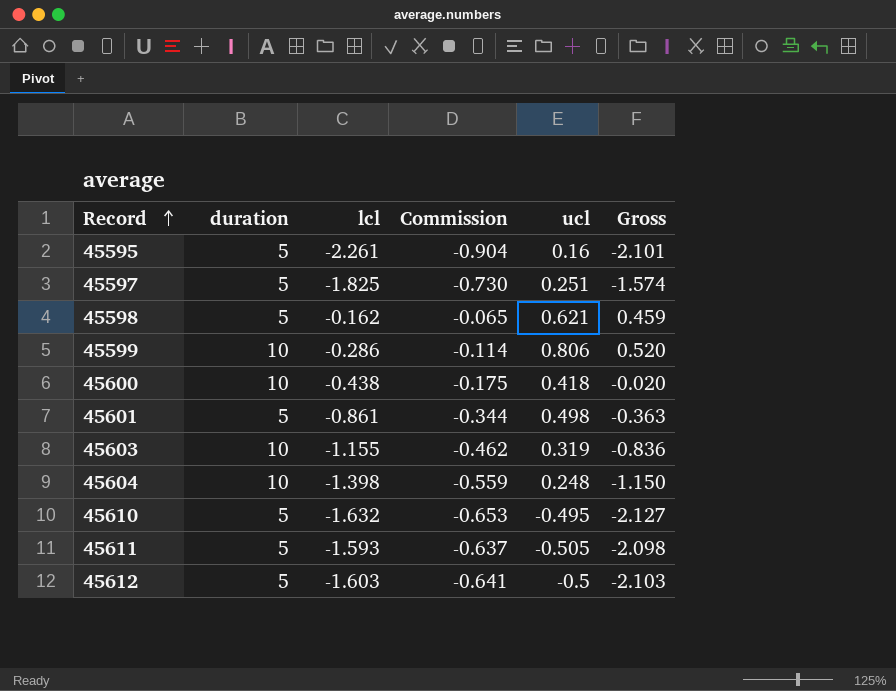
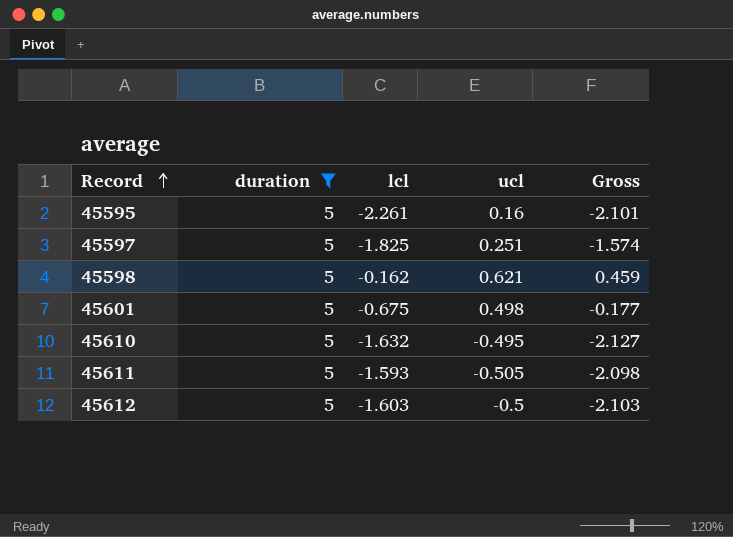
filter: none -> duration = 5
column Commission | formula: [lcl] * 0.4 -> none
45601 | lcl: -0.861 -> -0.675
45601 | Gross: -0.363 -> -0.177

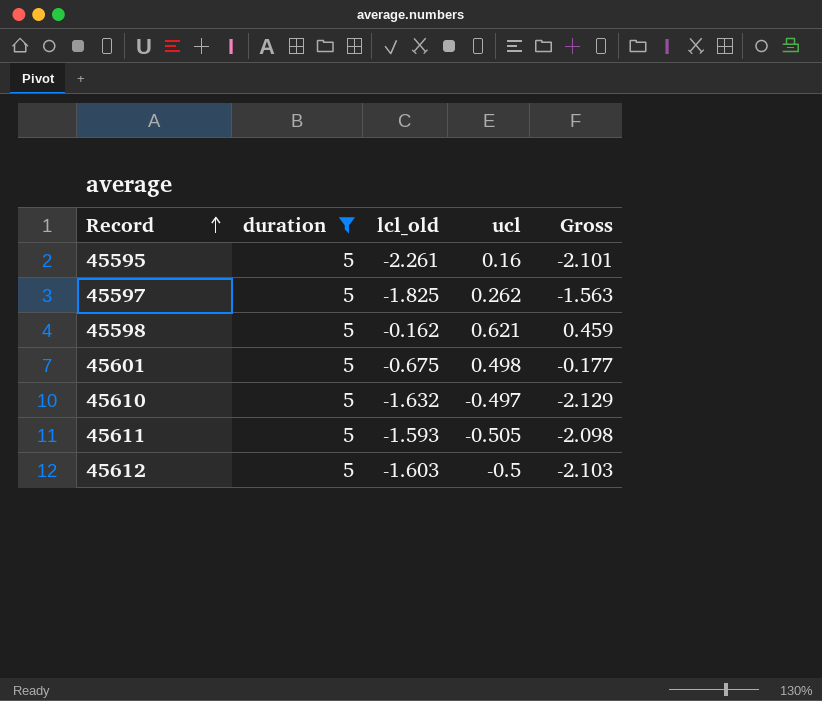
column name: lcl -> lcl_old
45597 | ucl: 0.251 -> 0.262
45597 | Gross: -1.574 -> -1.563
45610 | ucl: -0.495 -> -0.497
45610 | Gross: -2.127 -> -2.129

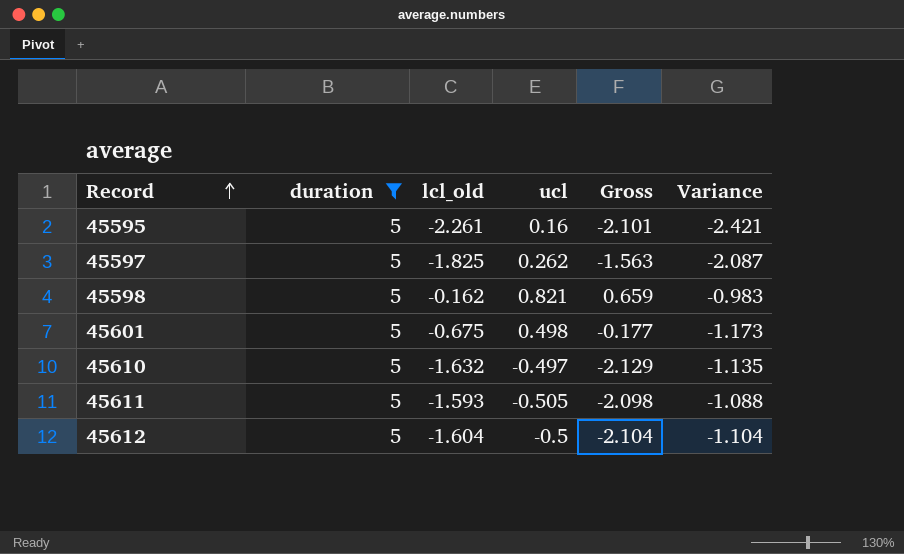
column Variance | formula: none -> [lcl_old] - [ucl]
45598 | ucl: 0.621 -> 0.821
45598 | Gross: 0.459 -> 0.659
45612 | lcl_old: -1.603 -> -1.604
45612 | Gross: -2.103 -> -2.104

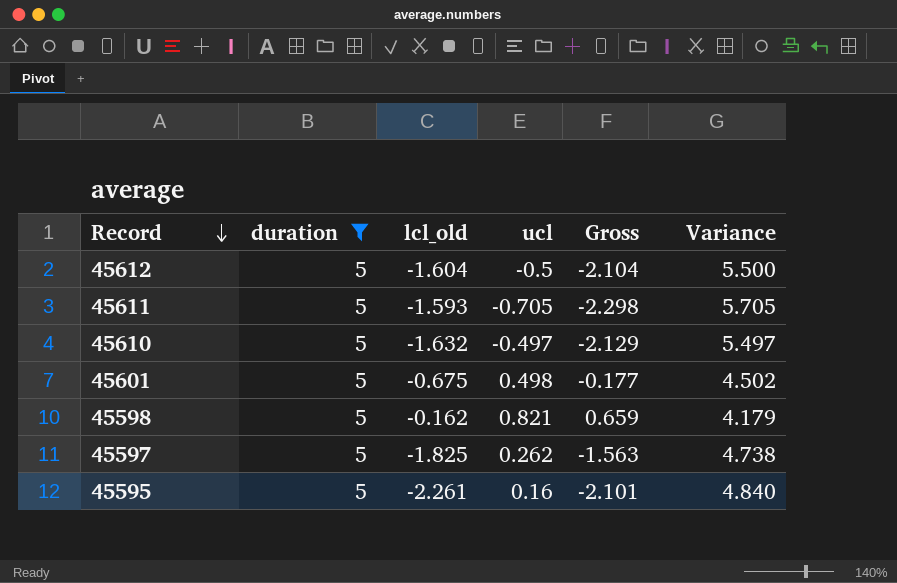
row order: Record ascending -> Record descending
column Variance | formula: [lcl_old] - [ucl] -> [duration] - [ucl]
45611 | ucl: -0.505 -> -0.705
45611 | Gross: -2.098 -> -2.298

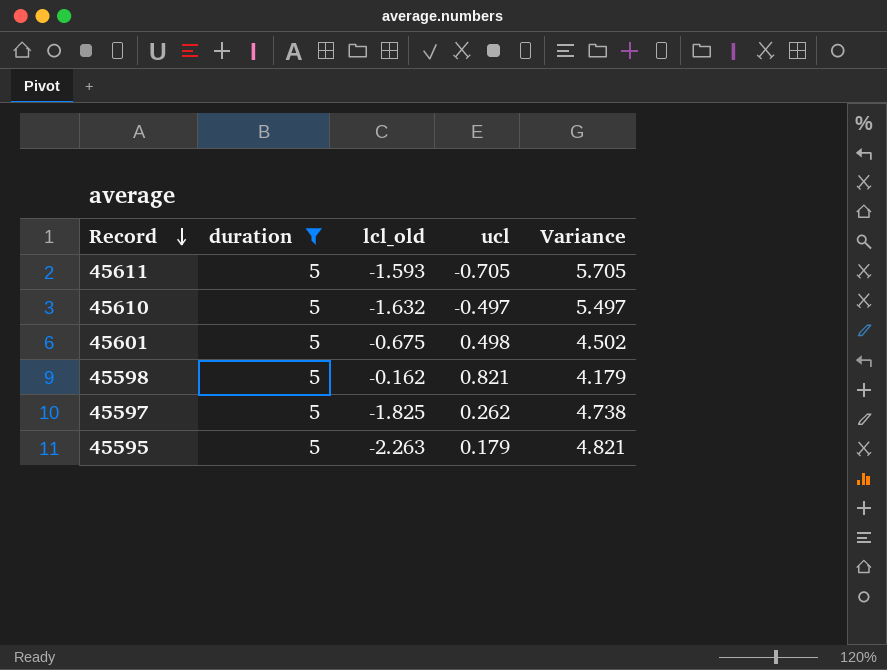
column Gross | formula: [lcl_old] + [ucl] -> none
row 45612: 5 | -1.604 | -0.5 | -2.104 | 5.500 -> none
45595 | lcl_old: -2.261 -> -2.263
45595 | ucl: 0.16 -> 0.179
45595 | Variance: 4.840 -> 4.821

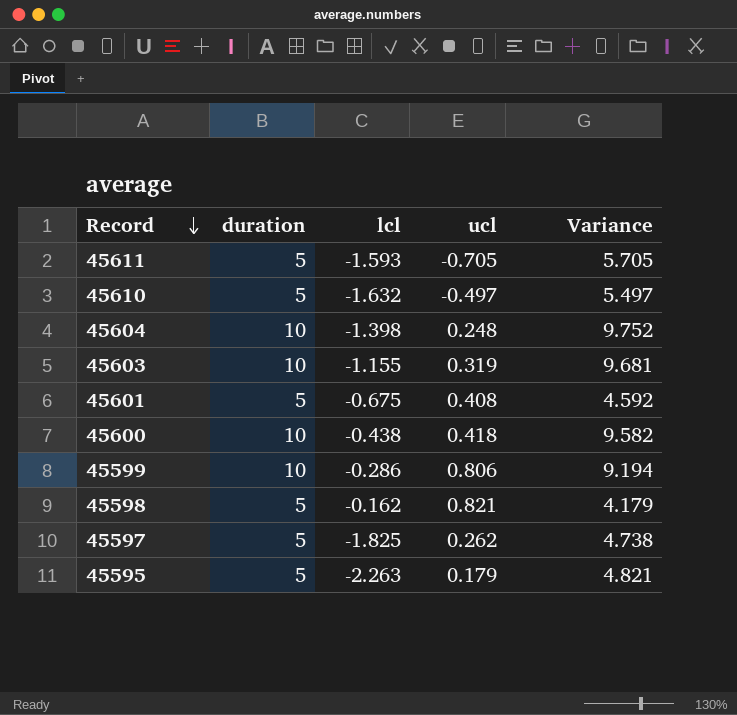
filter: duration = 5 -> none
column name: lcl_old -> lcl
45601 | ucl: 0.498 -> 0.408
45601 | Variance: 4.502 -> 4.592

